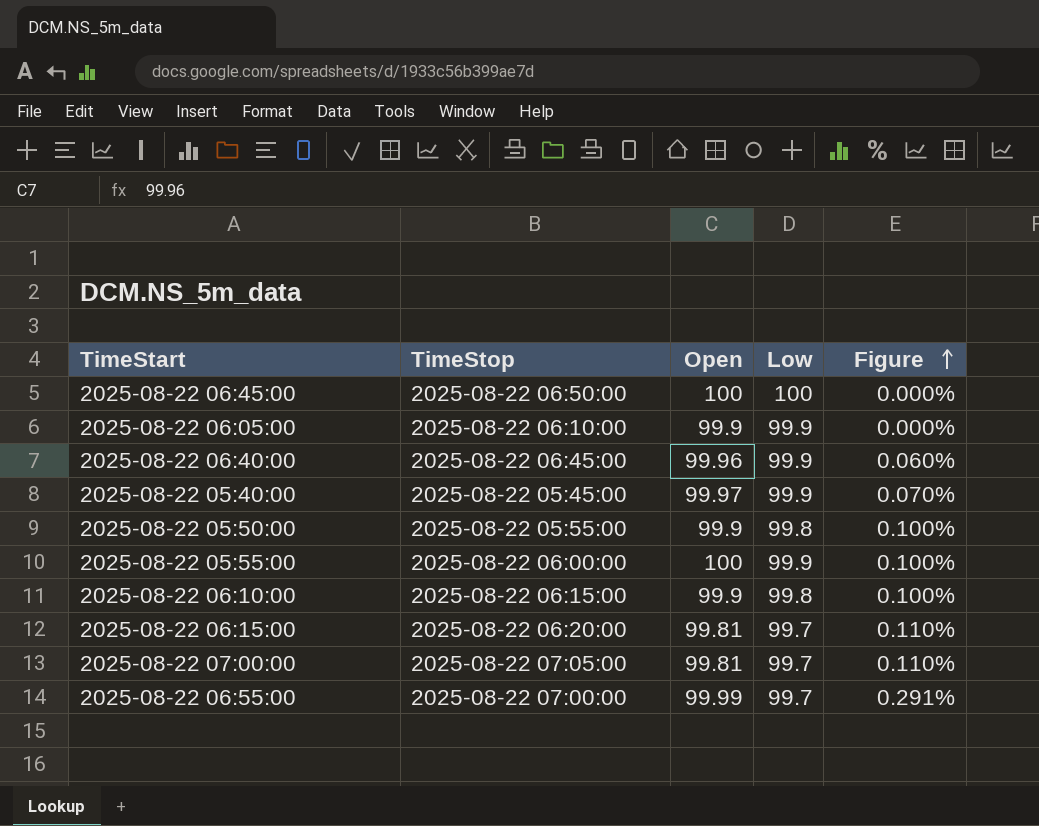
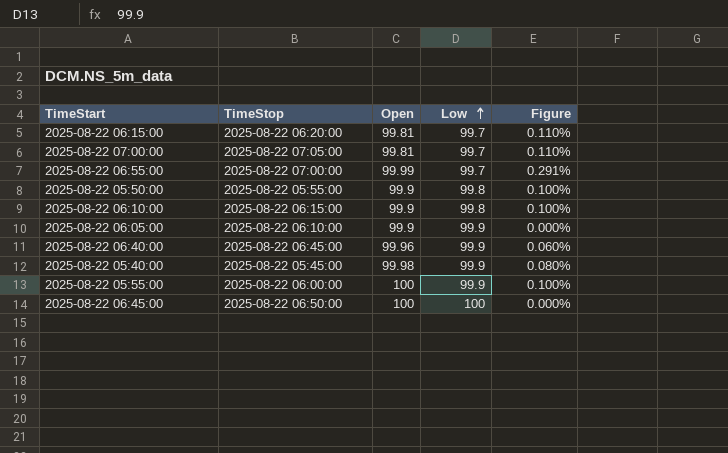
row order: Figure ascending -> Low ascending
2025-08-22 05:40:00 | Open: 99.97 -> 99.98
2025-08-22 05:40:00 | Figure: 0.070% -> 0.080%

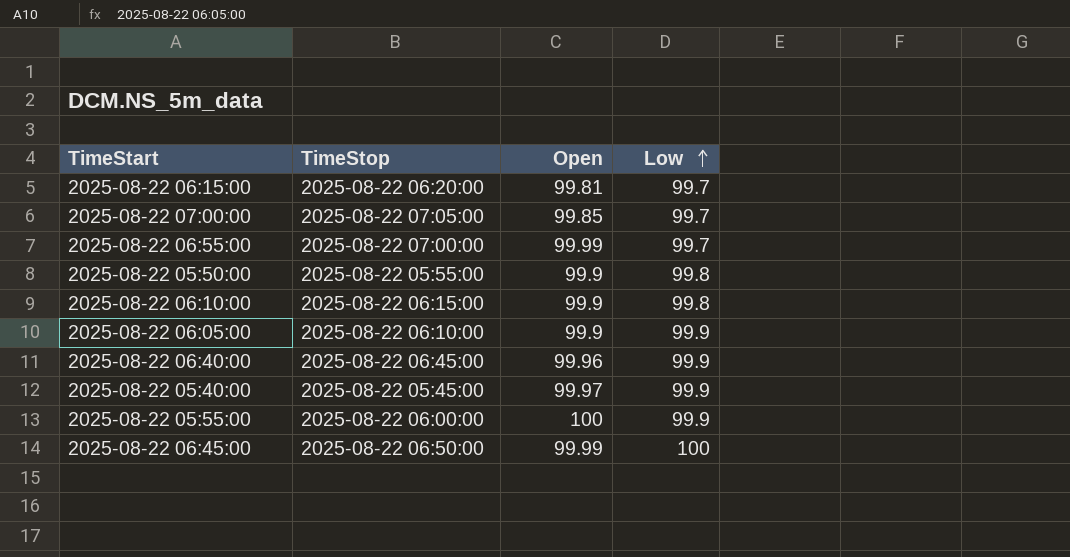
column Figure | formula: ([Open] - [Low]) / [Low] -> none
2025-08-22 07:00:00 | Open: 99.81 -> 99.85
2025-08-22 05:40:00 | Open: 99.98 -> 99.97
2025-08-22 06:45:00 | Open: 100 -> 99.99

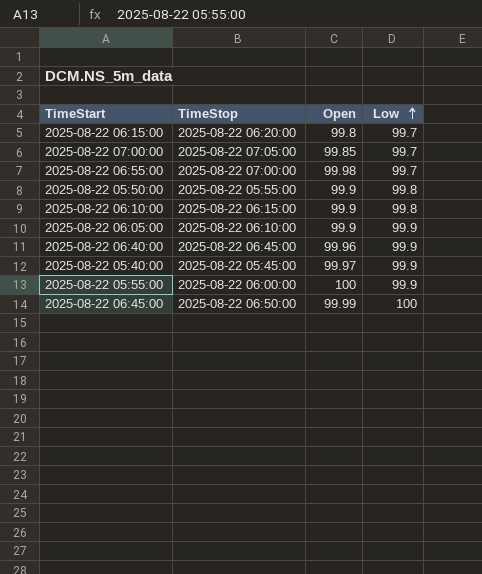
2025-08-22 06:15:00 | Open: 99.81 -> 99.8
2025-08-22 06:55:00 | Open: 99.99 -> 99.98

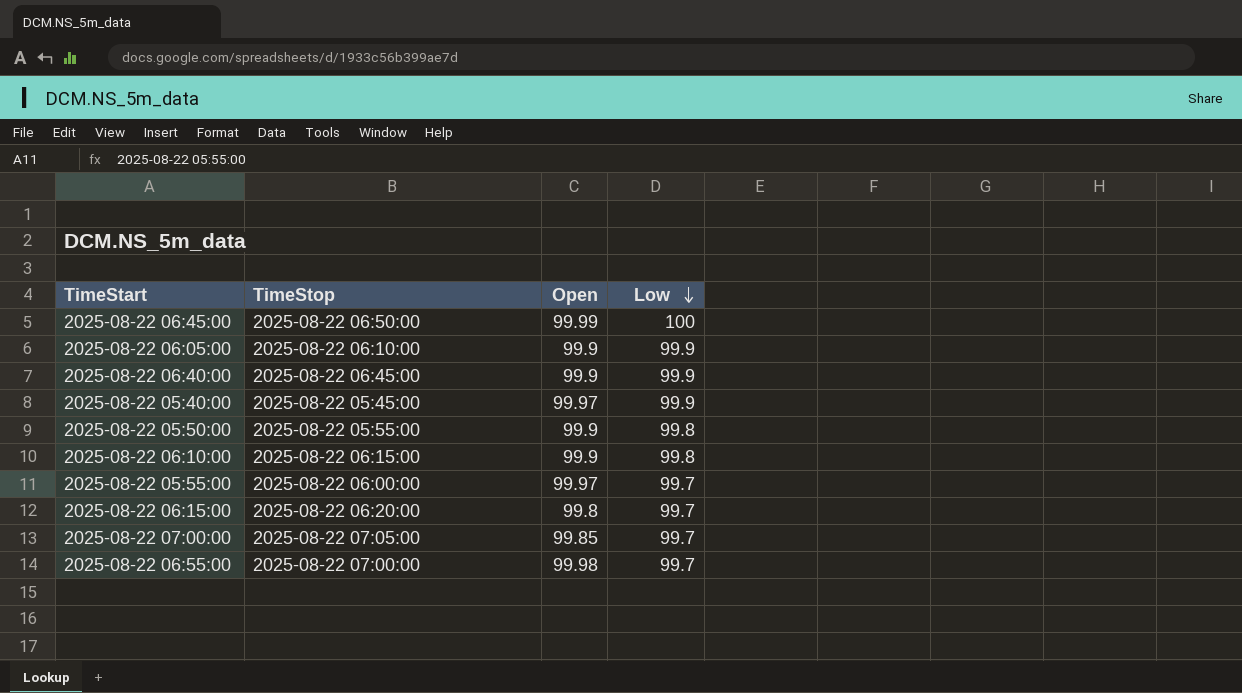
row order: Low ascending -> Low descending
2025-08-22 06:40:00 | Open: 99.96 -> 99.9
2025-08-22 05:55:00 | Open: 100 -> 99.97
2025-08-22 05:55:00 | Low: 99.9 -> 99.7

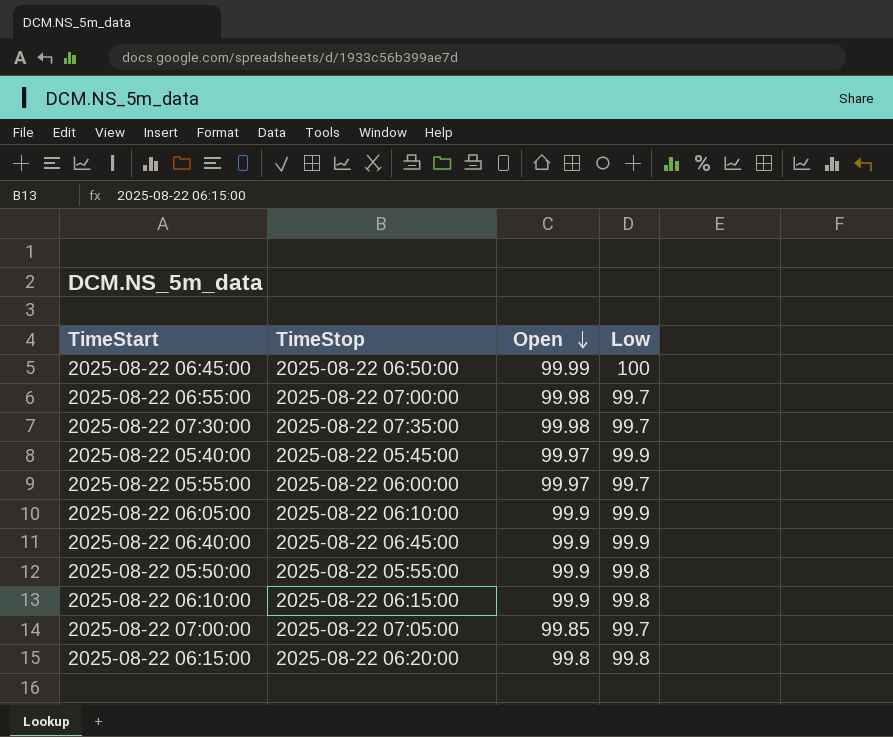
row order: Low descending -> Open descending
row 2025-08-22 07:30:00: none -> 2025-08-22 07:35:00 | 99.98 | 99.7
2025-08-22 06:15:00 | Low: 99.7 -> 99.8

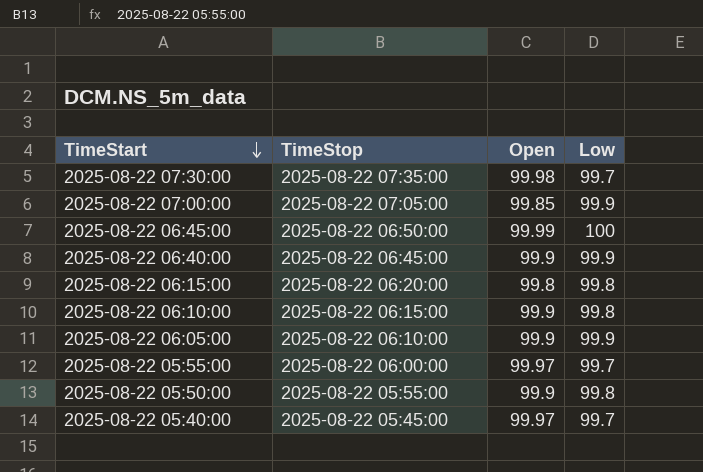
row order: Open descending -> TimeStart descending
row 2025-08-22 06:55:00: 2025-08-22 07:00:00 | 99.98 | 99.7 -> none
2025-08-22 07:00:00 | Low: 99.7 -> 99.9
2025-08-22 05:40:00 | Low: 99.9 -> 99.7

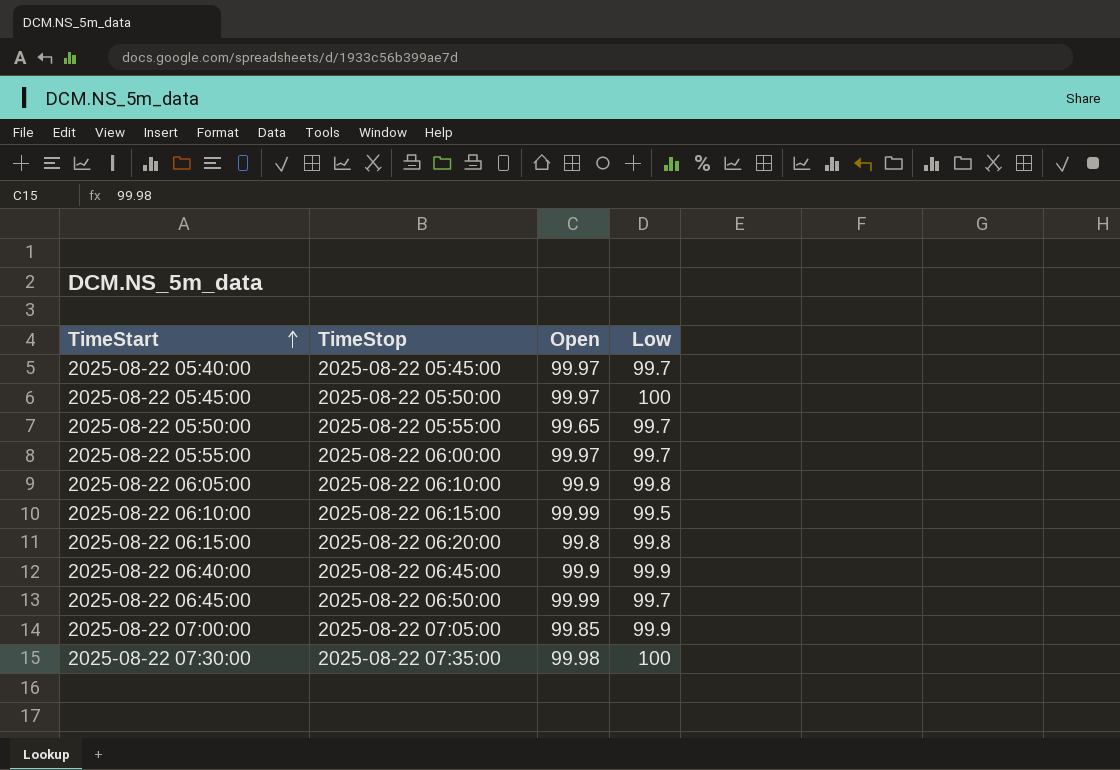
row order: TimeStart descending -> TimeStart ascending
row 2025-08-22 05:45:00: none -> 2025-08-22 05:50:00 | 99.97 | 100
2025-08-22 05:50:00 | Open: 99.9 -> 99.65
2025-08-22 05:50:00 | Low: 99.8 -> 99.7
2025-08-22 06:05:00 | Low: 99.9 -> 99.8
2025-08-22 06:10:00 | Open: 99.9 -> 99.99
2025-08-22 06:10:00 | Low: 99.8 -> 99.5
2025-08-22 06:45:00 | Low: 100 -> 99.7
2025-08-22 07:30:00 | Low: 99.7 -> 100

